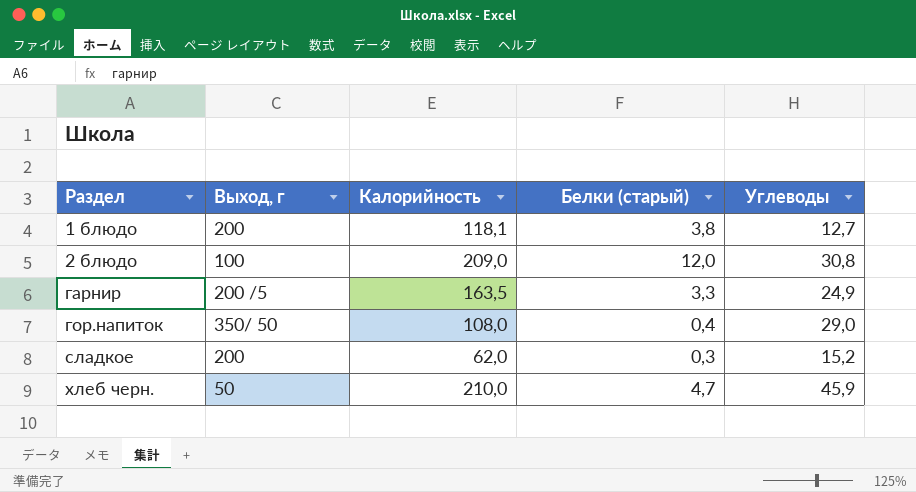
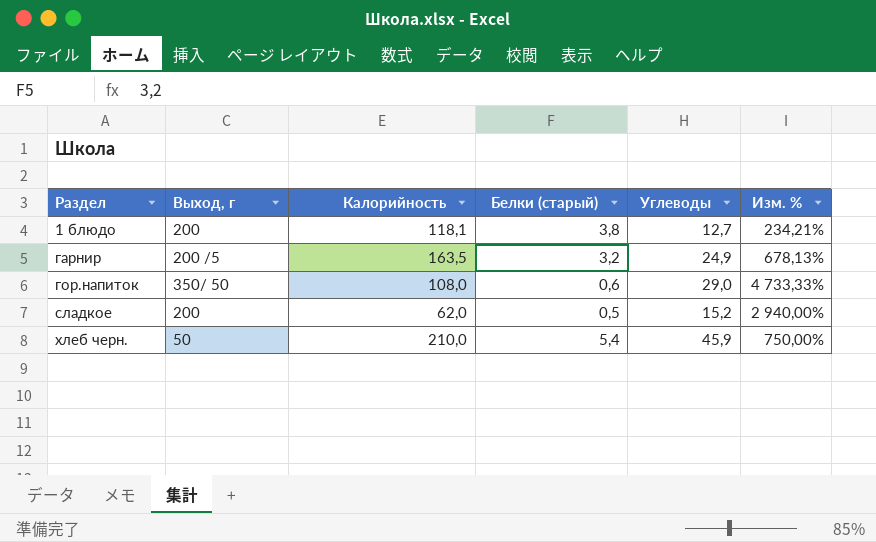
column Изм. % | formula: none -> ([Углеводы] - [Белки (старый)]) / [Белки (старый)]
row 2 блюдо: 100 | 209,0 | 12,0 | 30,8 -> none
гарнир | Белки (старый): 3,3 -> 3,2
гор.напиток | Белки (старый): 0,4 -> 0,6
сладкое | Белки (старый): 0,3 -> 0,5
хлеб черн. | Белки (старый): 4,7 -> 5,4

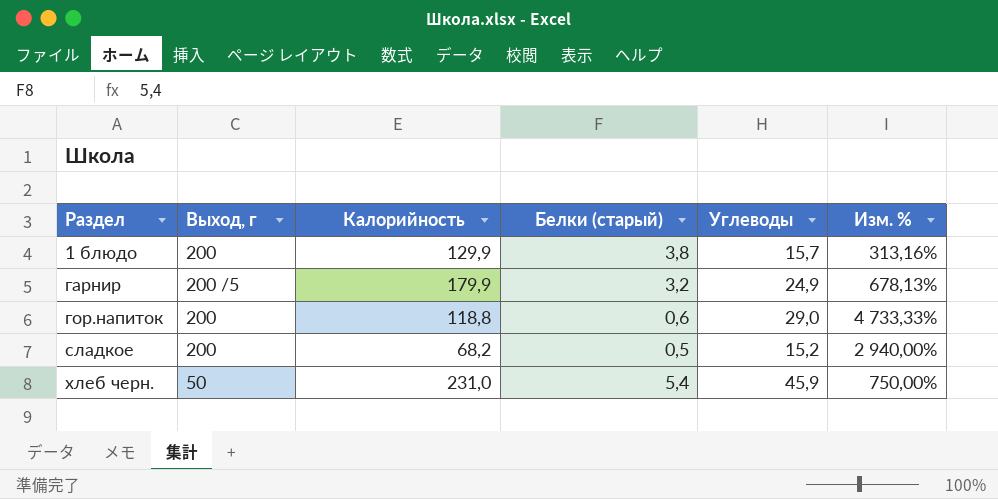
1 блюдо | Калорийность: 118,1 -> 129,9
1 блюдо | Углеводы: 12,7 -> 15,7
1 блюдо | Изм. %: 234,21% -> 313,16%
гарнир | Калорийность: 163,5 -> 179,9
гор.напиток | Выход, г: 350/ 50 -> 200
гор.напиток | Калорийность: 108,0 -> 118,8
сладкое | Калорийность: 62,0 -> 68,2
хлеб черн. | Калорийность: 210,0 -> 231,0

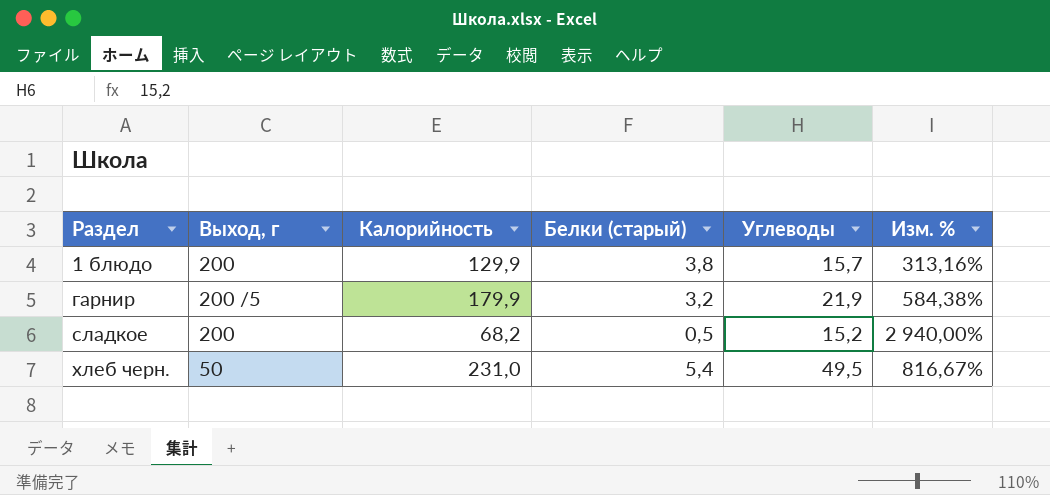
row гор.напиток: 200 | 118,8 | 0,6 | 29,0 | 4 733,33% -> none
гарнир | Углеводы: 24,9 -> 21,9
гарнир | Изм. %: 678,13% -> 584,38%
хлеб черн. | Углеводы: 45,9 -> 49,5
хлеб черн. | Изм. %: 750,00% -> 816,67%

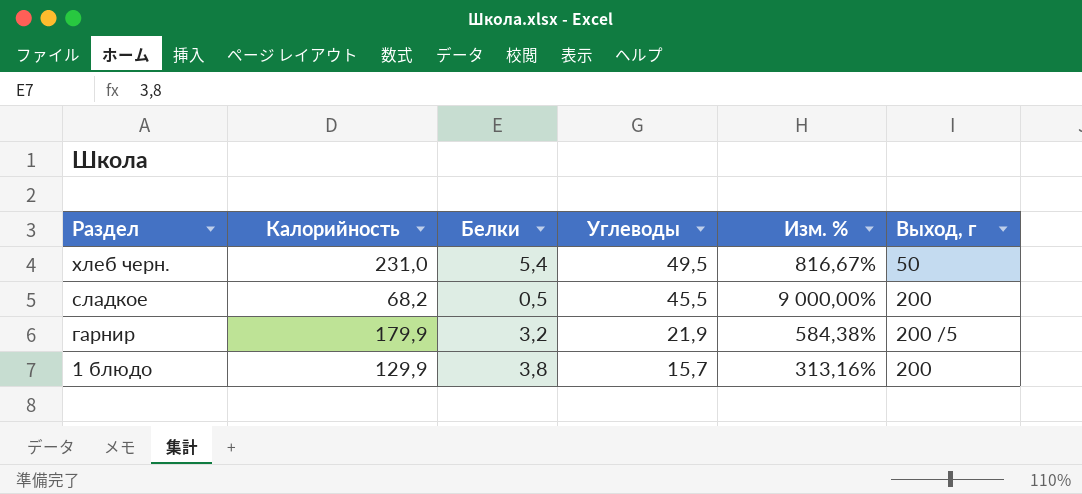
row order: Раздел ascending -> Раздел descending
column name: Белки (старый) -> Белки
column Выход, г | position: 2 -> 6
сладкое | Углеводы: 15,2 -> 45,5
сладкое | Изм. %: 2 940,00% -> 9 000,00%

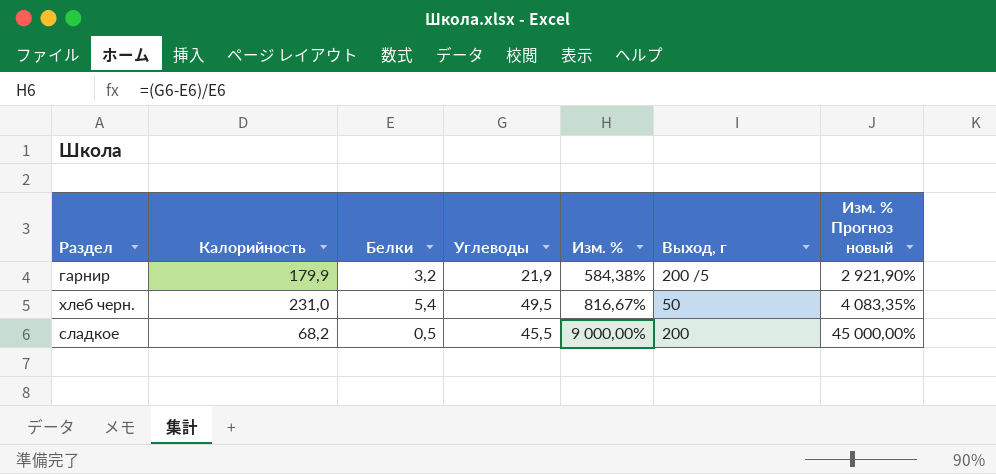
row order: Раздел descending -> Изм. % ascending
column Изм. % Прогноз новый | formula: none -> [Изм. %] * 5
row 1 блюдо: 129,9 | 3,8 | 15,7 | 313,16% | 200 -> none

